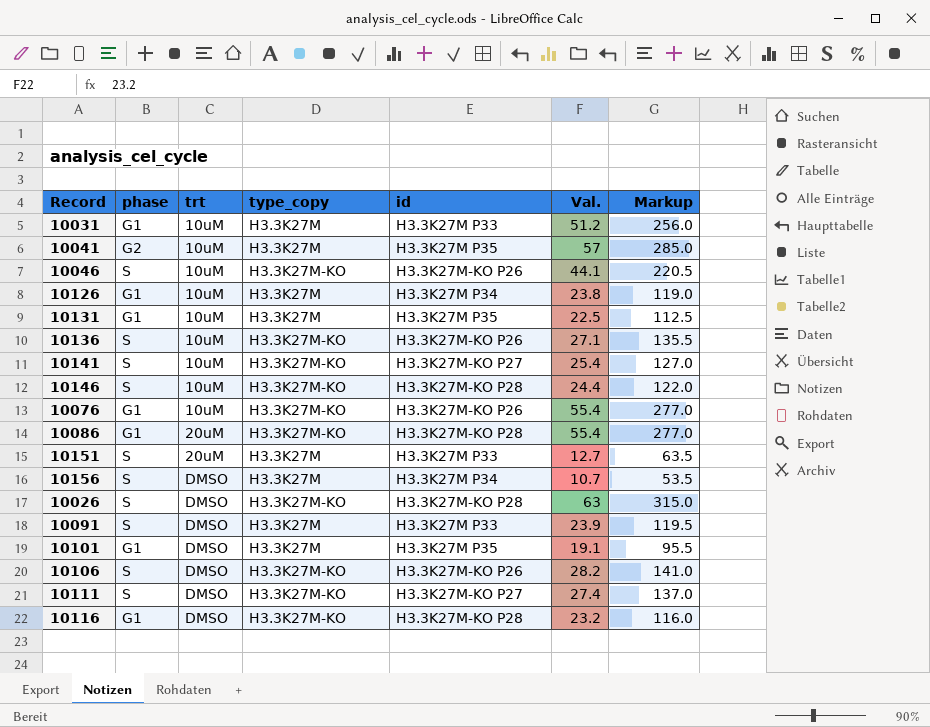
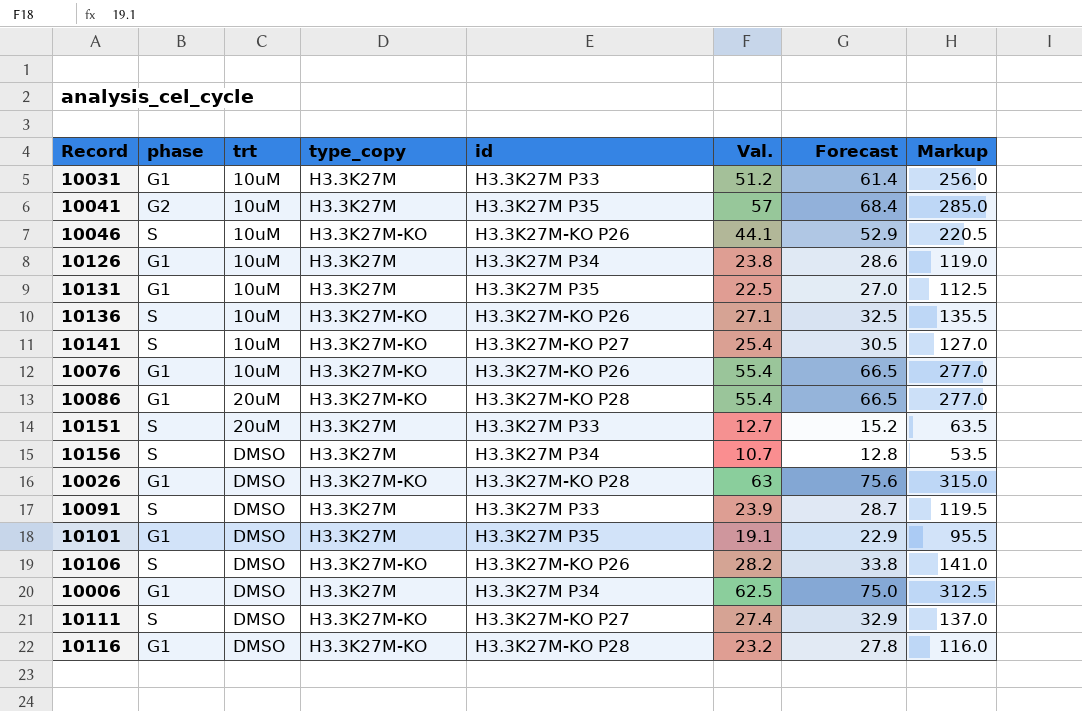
column Forecast | formula: none -> [Val.] * 1.2
row 10146: S | 10uM | H3.3K27M-KO | H3.3K27M-KO P28 | 24.4 | 122.0 -> none
10026 | phase: S -> G1
row 10006: none -> G1 | DMSO | H3.3K27M | H3.3K27M P34 | 62.5 | 75.0 | 312.5

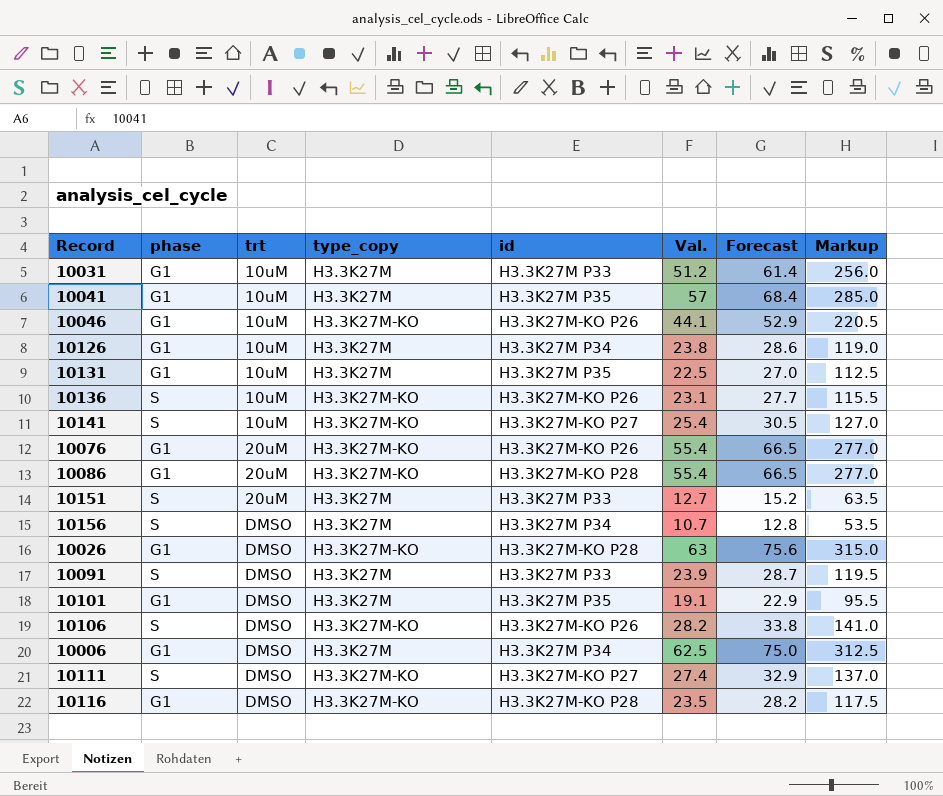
10041 | phase: G2 -> G1
10046 | phase: S -> G1
10136 | Val.: 27.1 -> 23.1
10136 | Forecast: 32.5 -> 27.7
10136 | Markup: 135.5 -> 115.5
10076 | trt: 10uM -> 20uM
10116 | Val.: 23.2 -> 23.5
10116 | Forecast: 27.8 -> 28.2
10116 | Markup: 116.0 -> 117.5

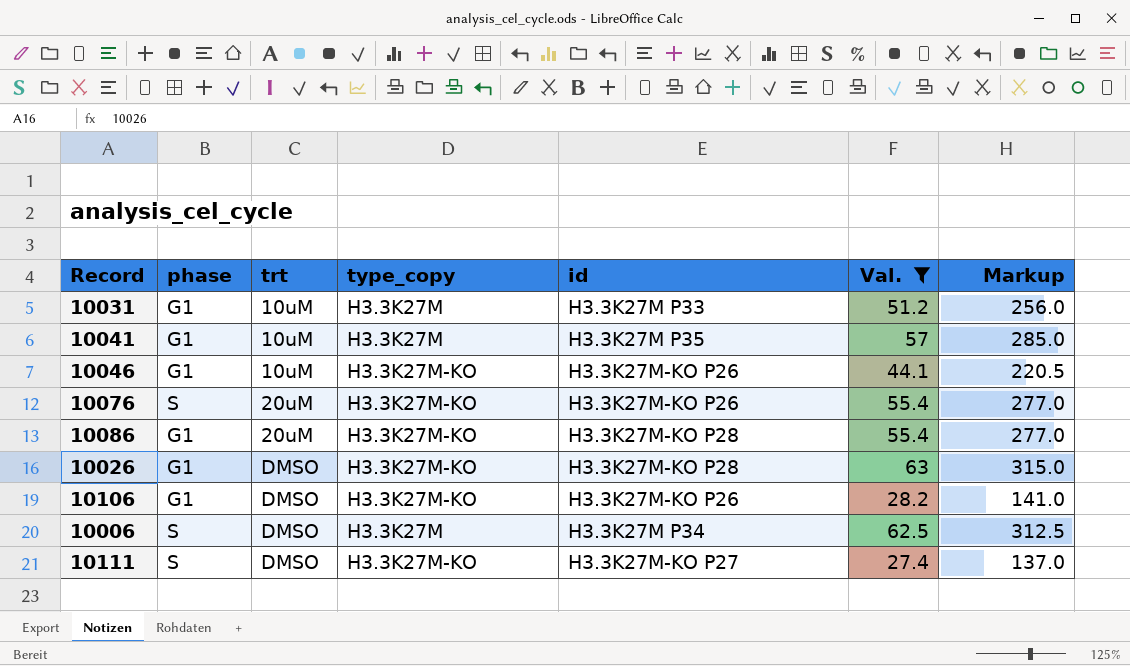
filter: none -> Val. >= 27.4
column Forecast | formula: [Val.] * 1.2 -> none
10076 | phase: G1 -> S
10106 | phase: S -> G1
10006 | phase: G1 -> S

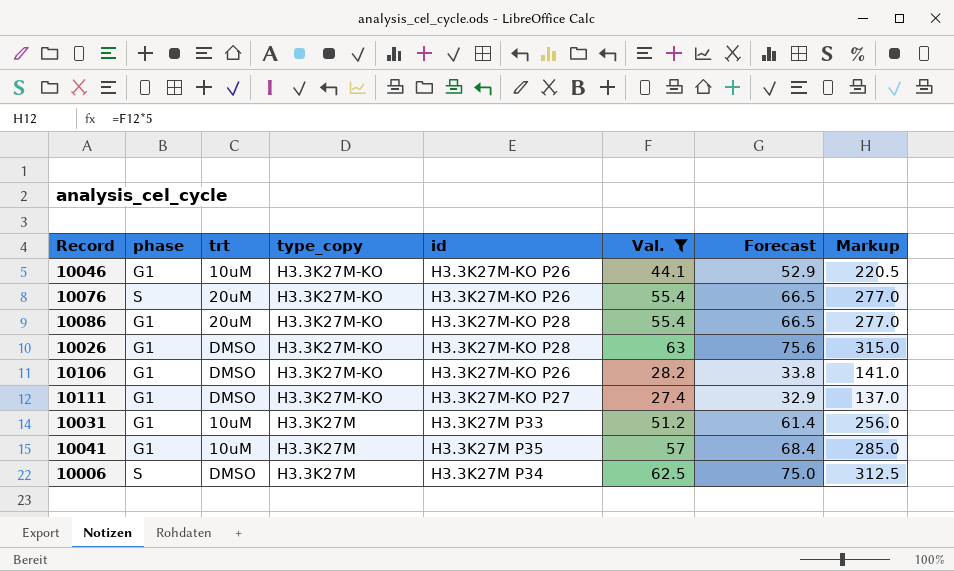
row order: trt ascending -> type_copy descending
column Forecast | formula: none -> [Val.] * 1.2
10111 | phase: S -> G1

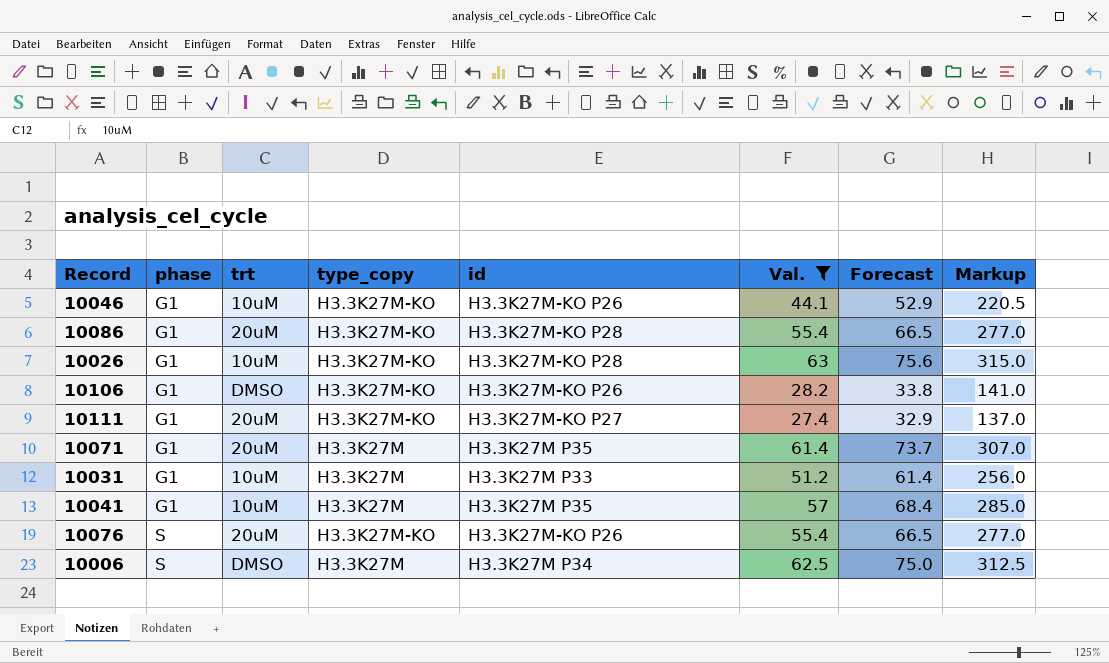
row order: type_copy descending -> phase ascending
10026 | trt: DMSO -> 10uM
10111 | trt: DMSO -> 20uM
row 10071: none -> G1 | 20uM | H3.3K27M | H3.3K27M P35 | 61.4 | 73.7 | 307.0

